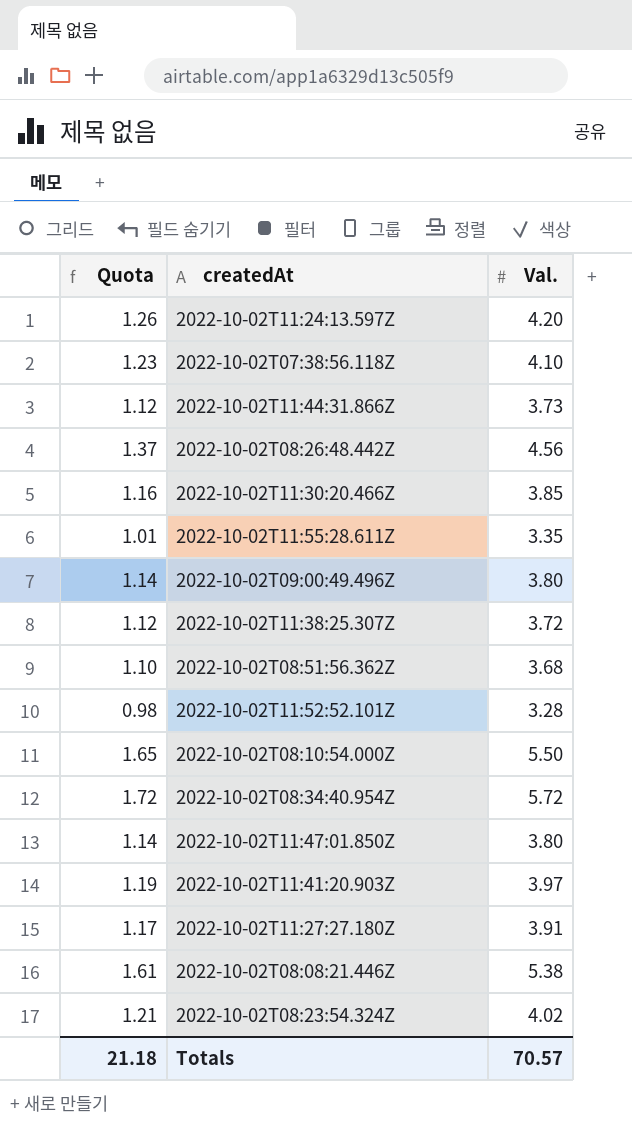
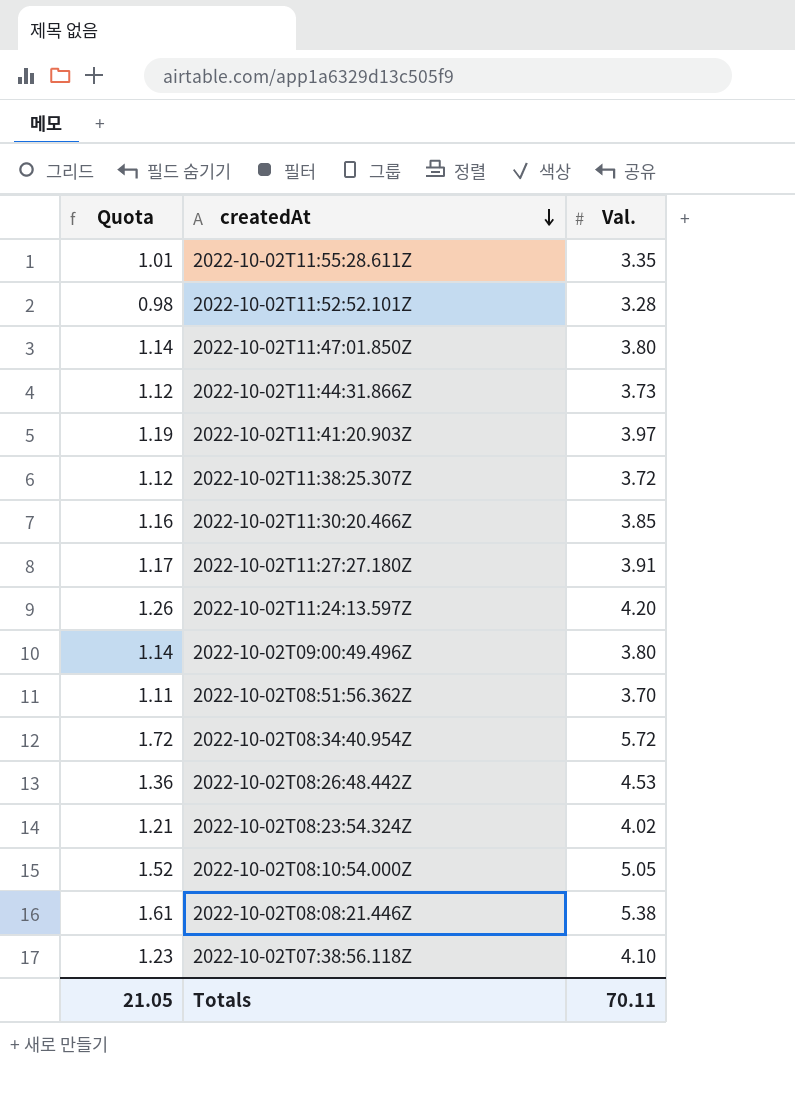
row order: none -> createdAt descending
2022-10-02T08:51:56.362Z | Quota: 1.10 -> 1.11
2022-10-02T08:51:56.362Z | Val.: 3.68 -> 3.70
2022-10-02T08:26:48.442Z | Quota: 1.37 -> 1.36
2022-10-02T08:26:48.442Z | Val.: 4.56 -> 4.53
2022-10-02T08:10:54.000Z | Quota: 1.65 -> 1.52
2022-10-02T08:10:54.000Z | Val.: 5.50 -> 5.05
Totals | Quota: 21.18 -> 21.05
Totals | Val.: 70.57 -> 70.11

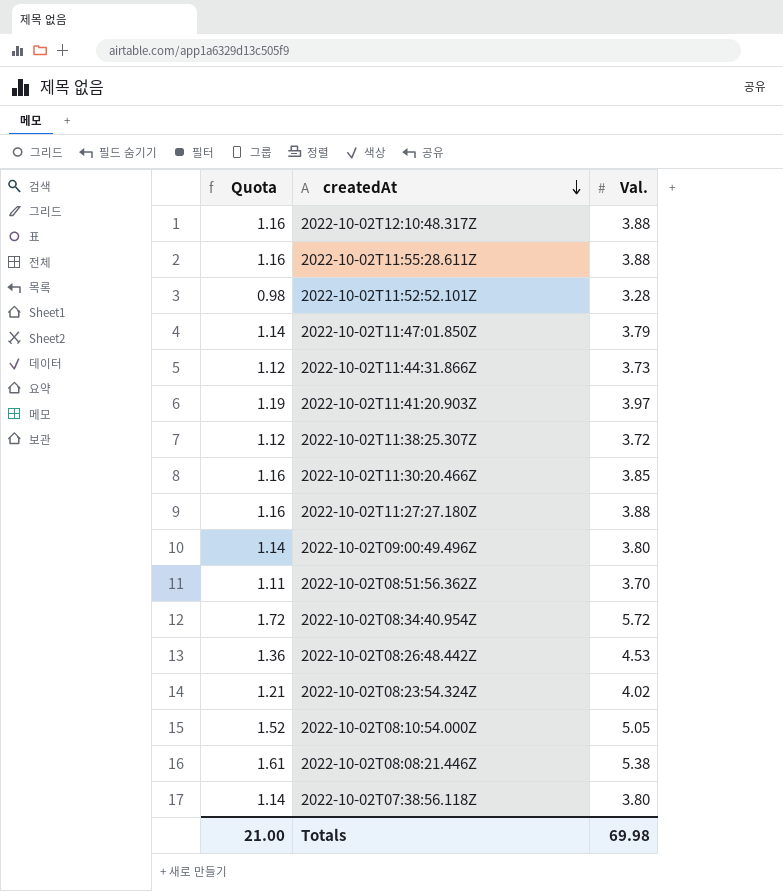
row 2022-10-02T11:24:13.597Z: 1.26 | 4.20 -> none
row 2022-10-02T12:10:48.317Z: none -> 1.16 | 3.88
2022-10-02T11:55:28.611Z | Quota: 1.01 -> 1.16
2022-10-02T11:55:28.611Z | Val.: 3.35 -> 3.88
2022-10-02T11:47:01.850Z | Val.: 3.80 -> 3.79
2022-10-02T11:27:27.180Z | Quota: 1.17 -> 1.16
2022-10-02T11:27:27.180Z | Val.: 3.91 -> 3.88
2022-10-02T07:38:56.118Z | Quota: 1.23 -> 1.14
2022-10-02T07:38:56.118Z | Val.: 4.10 -> 3.80
Totals | Quota: 21.05 -> 21.00
Totals | Val.: 70.11 -> 69.98

